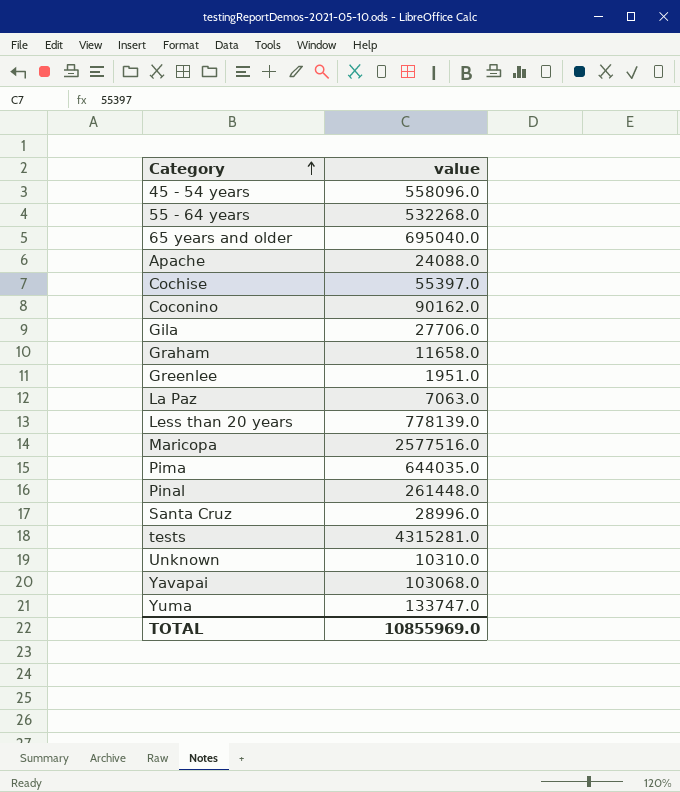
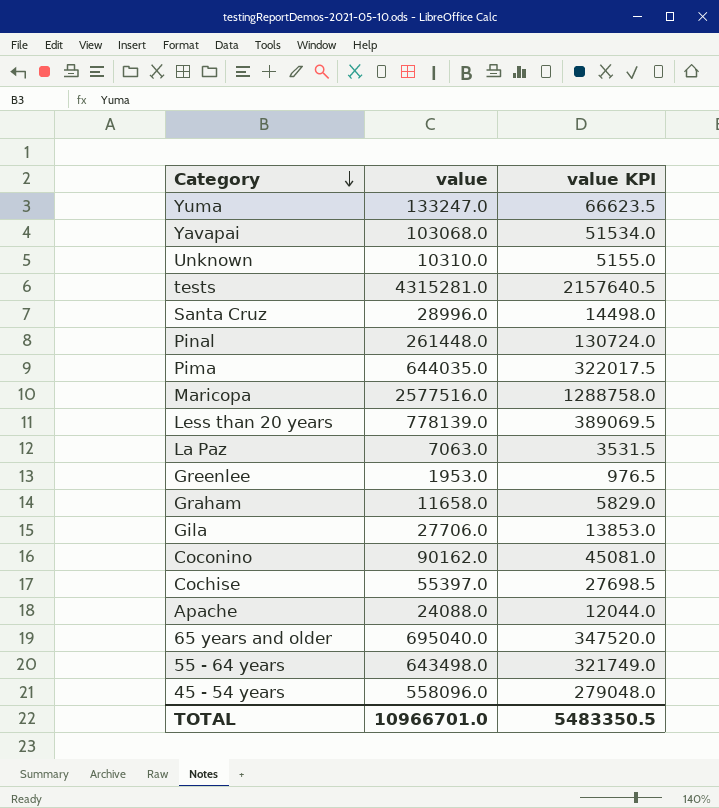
row order: Category ascending -> Category descending
column value KPI | formula: none -> [value] * 0.5
Yuma | value: 133747.0 -> 133247.0
Greenlee | value: 1951.0 -> 1953.0
55 - 64 years | value: 532268.0 -> 643498.0
TOTAL | value: 10855969.0 -> 10966701.0

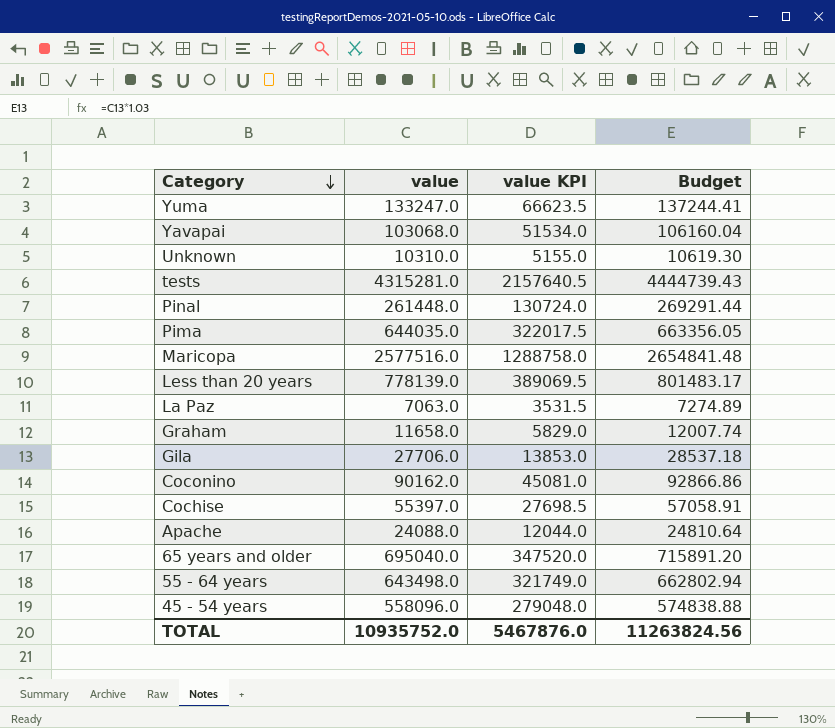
column Budget | formula: none -> [value] * 1.03
row Santa Cruz: 28996.0 | 14498.0 -> none
row Greenlee: 1953.0 | 976.5 -> none
TOTAL | value: 10966701.0 -> 10935752.0
TOTAL | value KPI: 5483350.5 -> 5467876.0

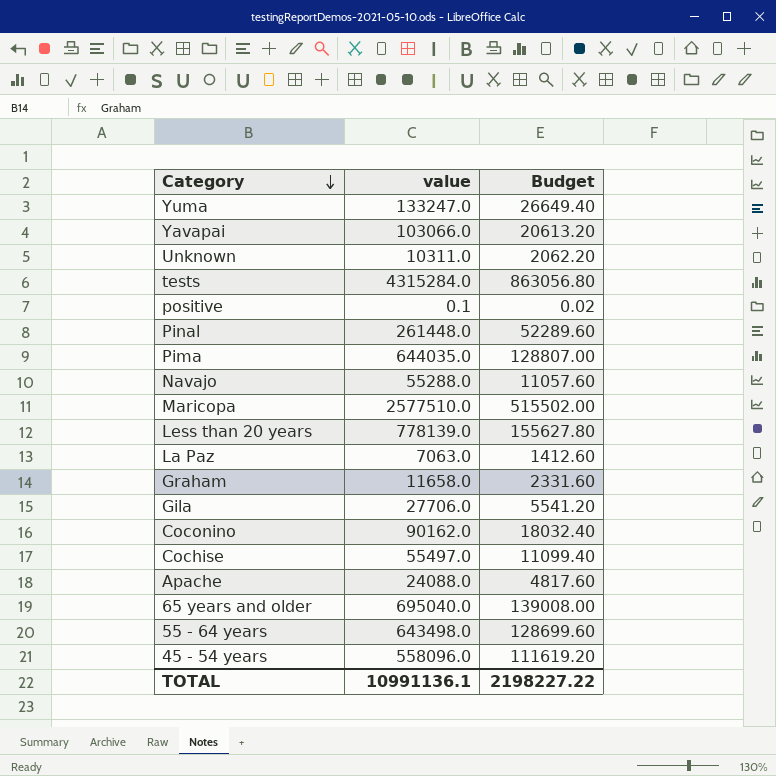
column value KPI | formula: [value] * 0.5 -> none
column Budget | formula: [value] * 1.03 -> [value] * 0.2
Yavapai | value: 103068.0 -> 103066.0
Unknown | value: 10310.0 -> 10311.0
tests | value: 4315281.0 -> 4315284.0
row positive: none -> 0.1 | 0.02
row Navajo: none -> 55288.0 | 11057.60
Maricopa | value: 2577516.0 -> 2577510.0
Cochise | value: 55397.0 -> 55497.0
TOTAL | value: 10935752.0 -> 10991136.1
TOTAL | Budget: 11263824.56 -> 2198227.22

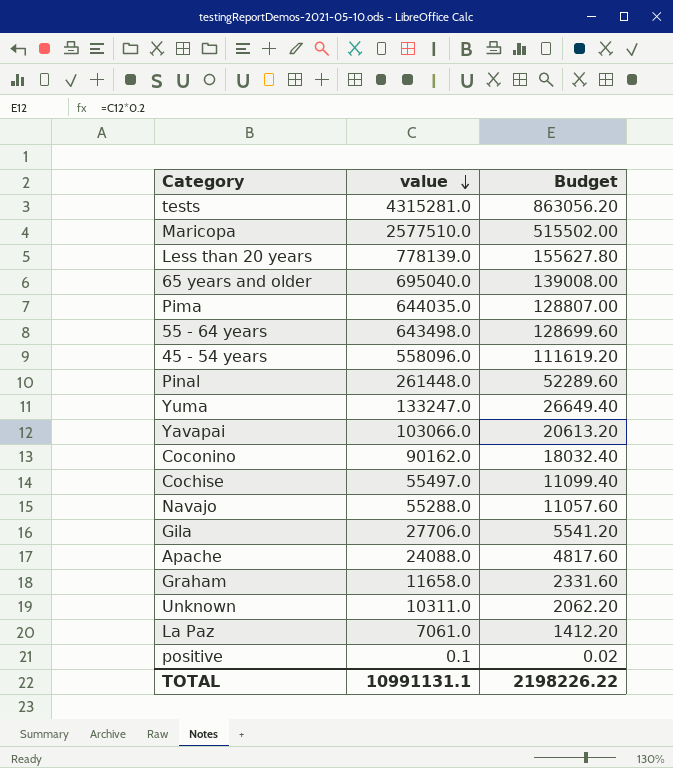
row order: Category descending -> value descending
tests | value: 4315284.0 -> 4315281.0
tests | Budget: 863056.80 -> 863056.20
La Paz | value: 7063.0 -> 7061.0
La Paz | Budget: 1412.60 -> 1412.20
TOTAL | value: 10991136.1 -> 10991131.1
TOTAL | Budget: 2198227.22 -> 2198226.22

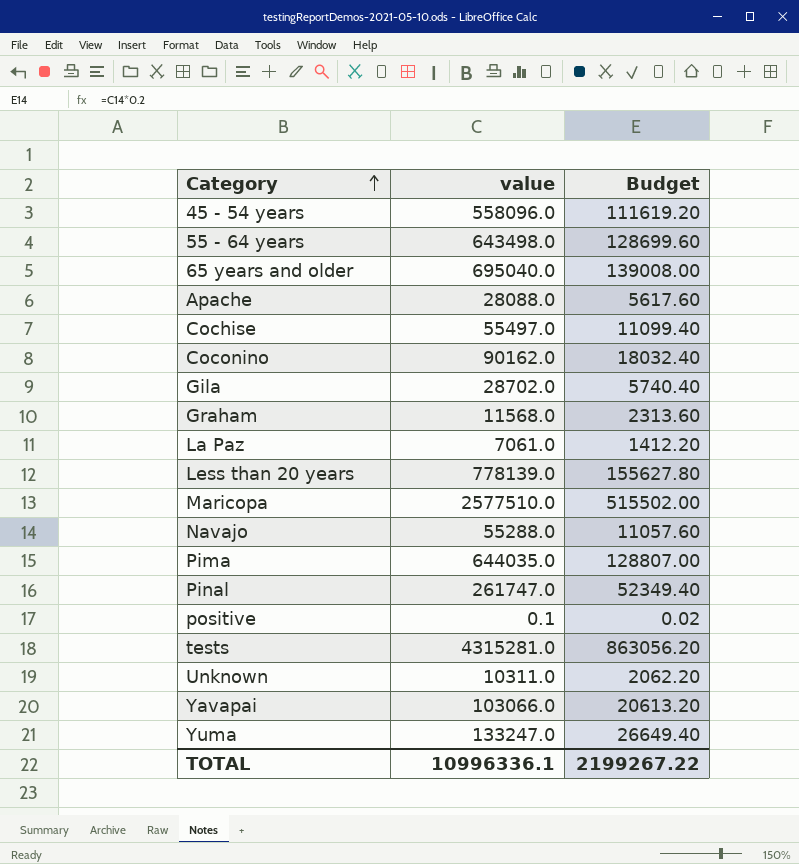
row order: value descending -> Category ascending
Apache | value: 24088.0 -> 28088.0
Apache | Budget: 4817.60 -> 5617.60
Gila | value: 27706.0 -> 28702.0
Gila | Budget: 5541.20 -> 5740.40
Graham | value: 11658.0 -> 11568.0
Graham | Budget: 2331.60 -> 2313.60
Pinal | value: 261448.0 -> 261747.0
Pinal | Budget: 52289.60 -> 52349.40
TOTAL | value: 10991131.1 -> 10996336.1
TOTAL | Budget: 2198226.22 -> 2199267.22

